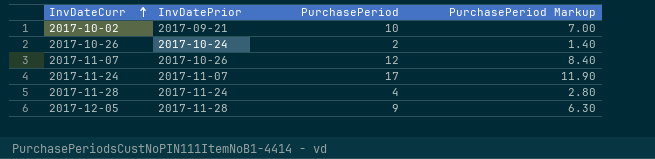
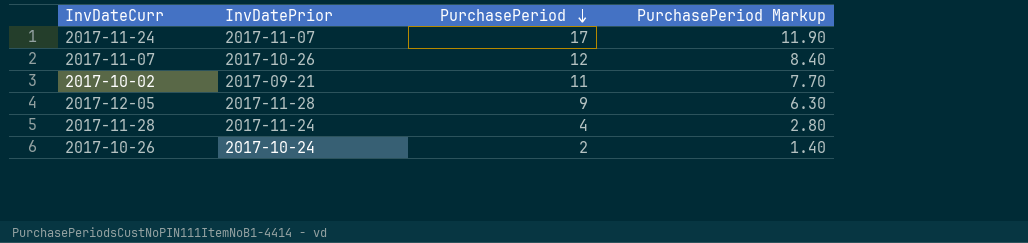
row order: InvDateCurr ascending -> PurchasePeriod descending
2017-10-02 | PurchasePeriod: 10 -> 11
2017-10-02 | PurchasePeriod Markup: 7.00 -> 7.70

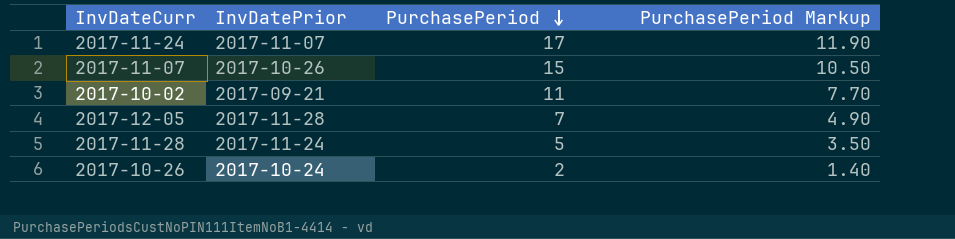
2017-11-07 | PurchasePeriod: 12 -> 15
2017-11-07 | PurchasePeriod Markup: 8.40 -> 10.50
2017-12-05 | PurchasePeriod: 9 -> 7
2017-12-05 | PurchasePeriod Markup: 6.30 -> 4.90
2017-11-28 | PurchasePeriod: 4 -> 5
2017-11-28 | PurchasePeriod Markup: 2.80 -> 3.50

